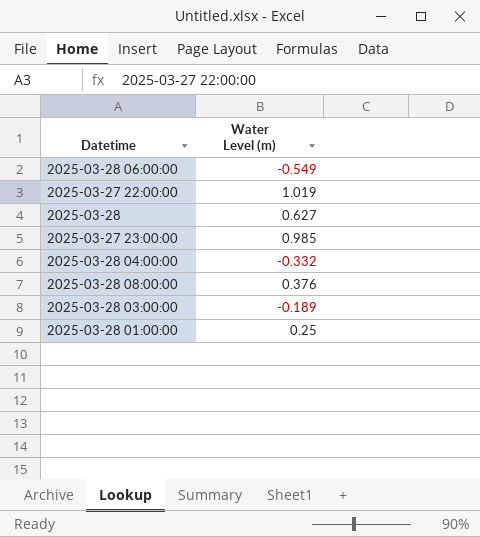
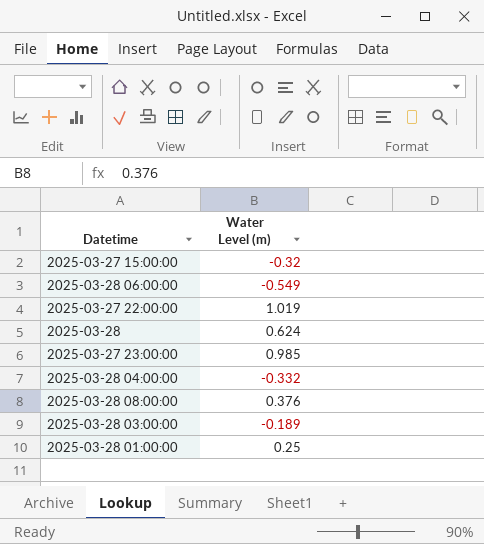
row 2025-03-27 15:00:00: none -> -0.32
2025-03-28 | Water Level (m): 0.627 -> 0.624

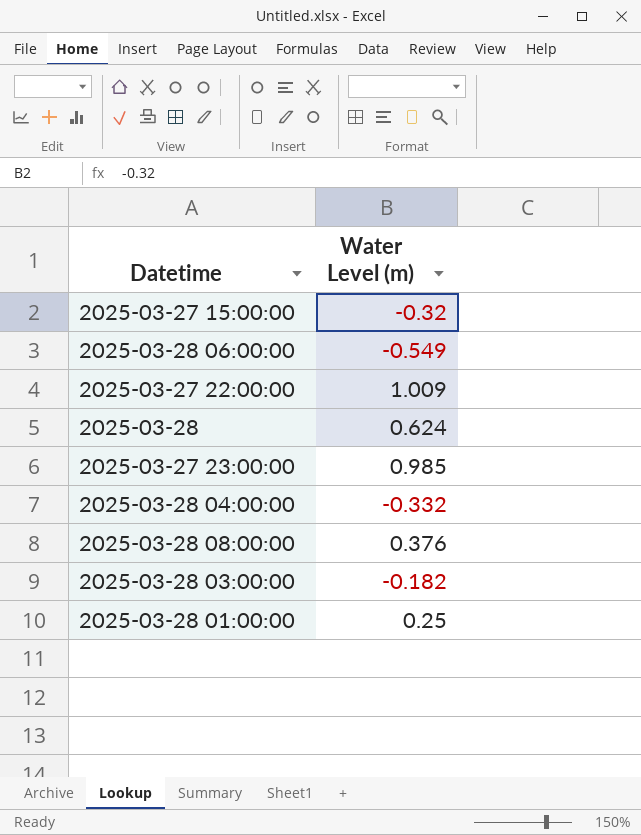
2025-03-27 22:00:00 | Water Level (m): 1.019 -> 1.009
2025-03-28 03:00:00 | Water Level (m): -0.189 -> -0.182

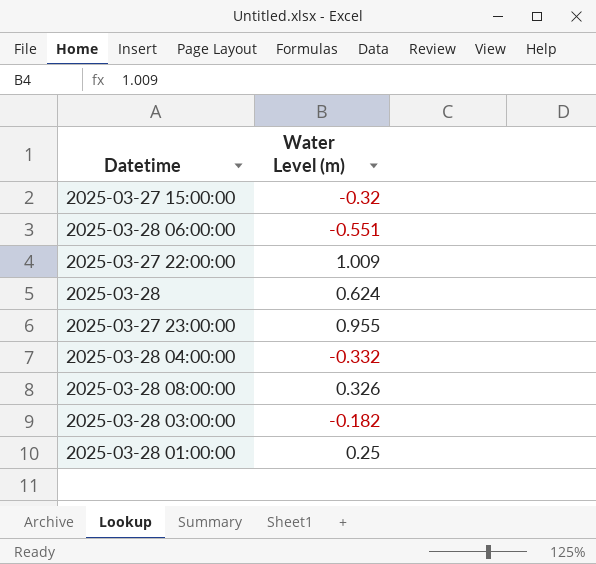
2025-03-28 06:00:00 | Water Level (m): -0.549 -> -0.551
2025-03-27 23:00:00 | Water Level (m): 0.985 -> 0.955
2025-03-28 08:00:00 | Water Level (m): 0.376 -> 0.326

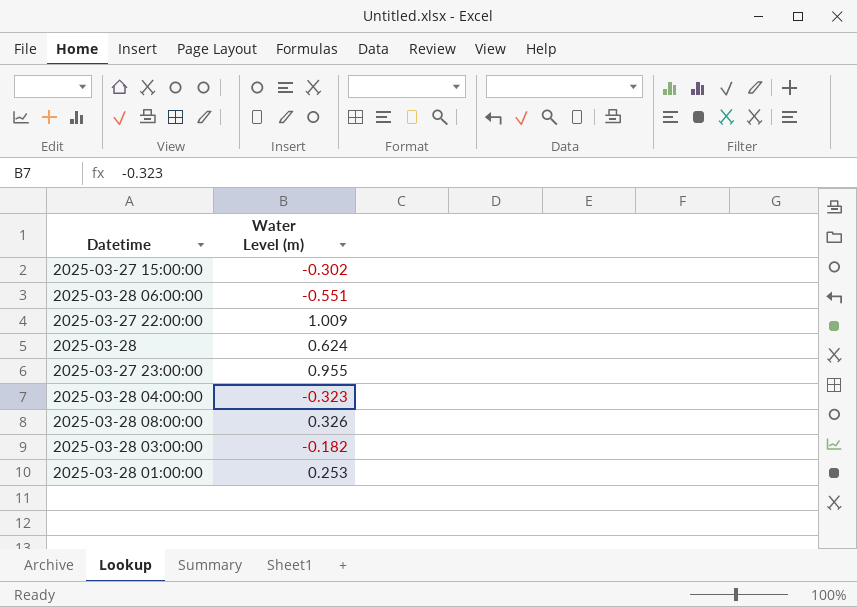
2025-03-27 15:00:00 | Water Level (m): -0.32 -> -0.302
2025-03-28 04:00:00 | Water Level (m): -0.332 -> -0.323
2025-03-28 01:00:00 | Water Level (m): 0.25 -> 0.253

